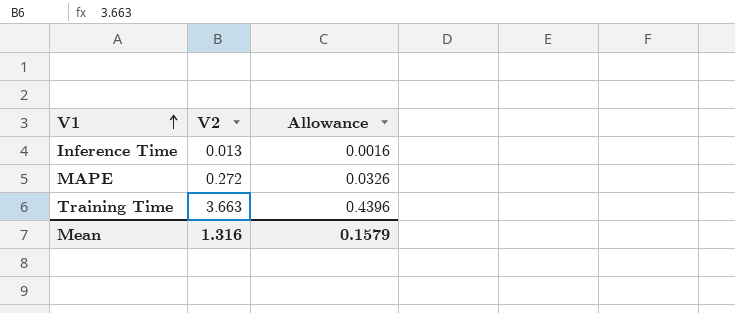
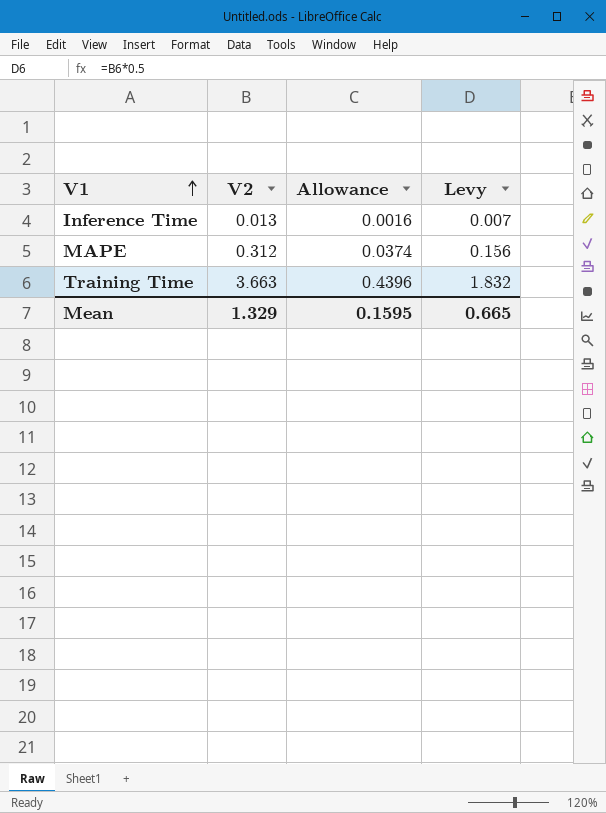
column Levy | formula: none -> [V2] * 0.5
MAPE | V2: 0.272 -> 0.312
MAPE | Allowance: 0.0326 -> 0.0374
Mean | V2: 1.316 -> 1.329
Mean | Allowance: 0.1579 -> 0.1595

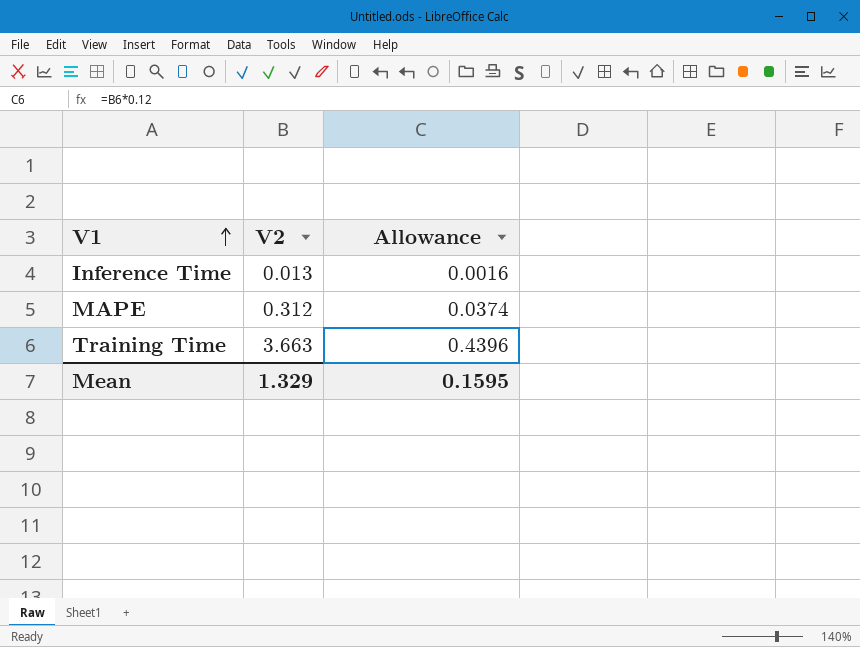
column Levy | formula: [V2] * 0.5 -> none

